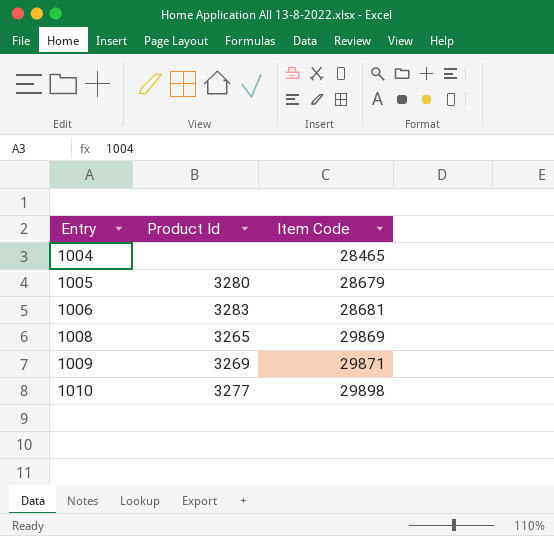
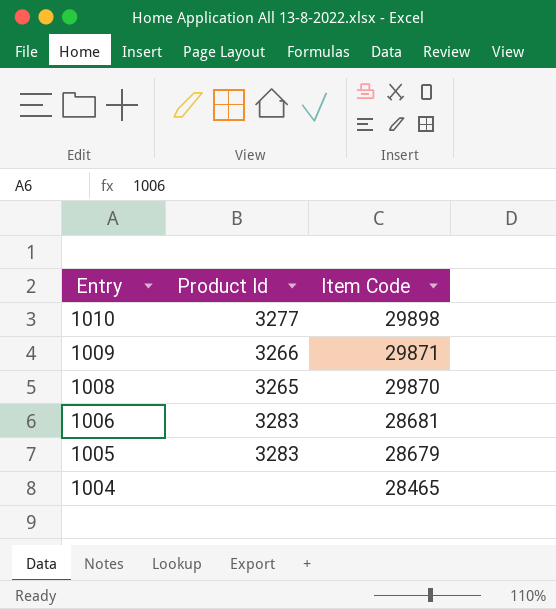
row order: Entry ascending -> Entry descending
1009 | Product Id: 3269 -> 3266
1008 | Item Code: 29869 -> 29870
1005 | Product Id: 3280 -> 3283

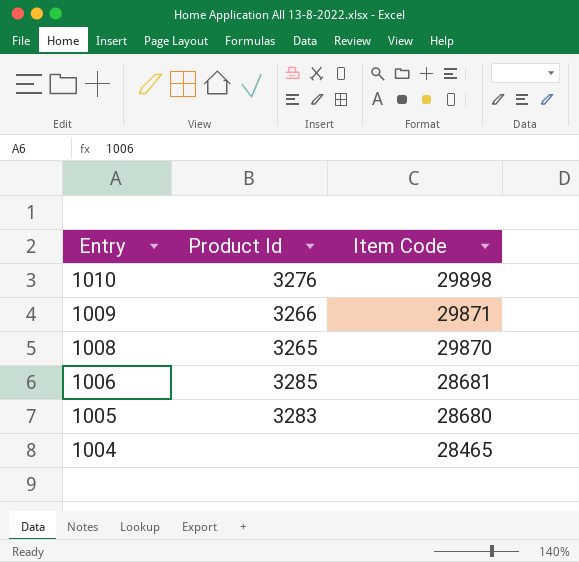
1010 | Product Id: 3277 -> 3276
1006 | Product Id: 3283 -> 3285
1005 | Item Code: 28679 -> 28680

